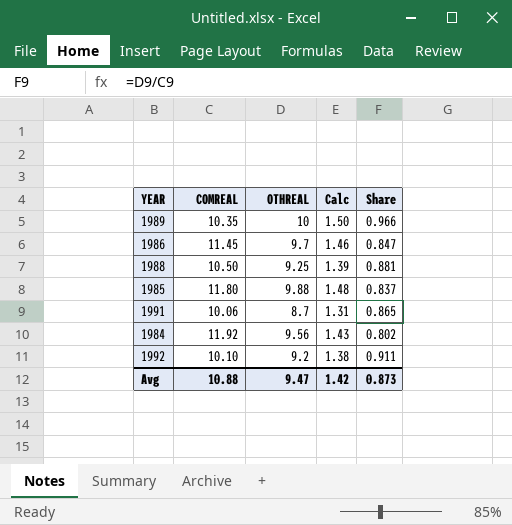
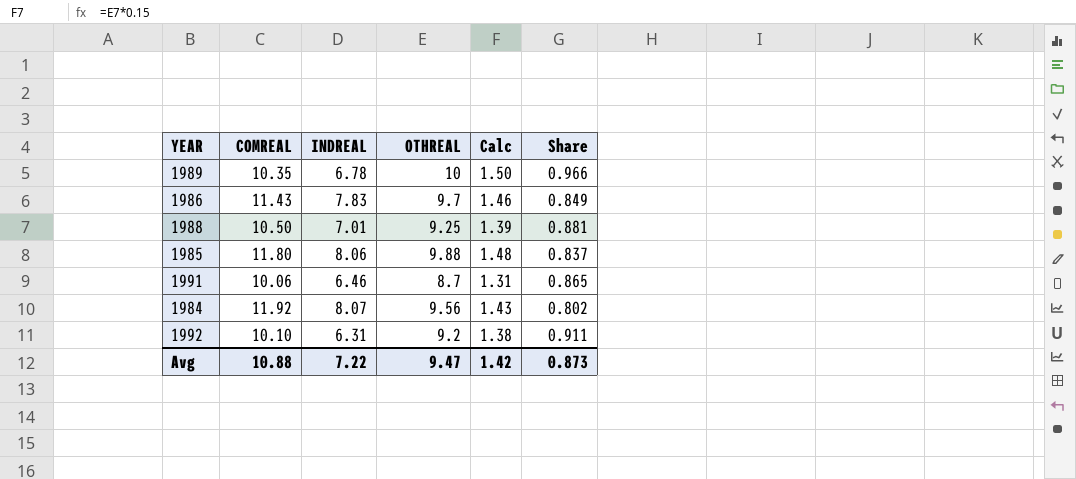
column INDREAL | position: none -> 3
1986 | COMREAL: 11.45 -> 11.43
1986 | Share: 0.847 -> 0.849

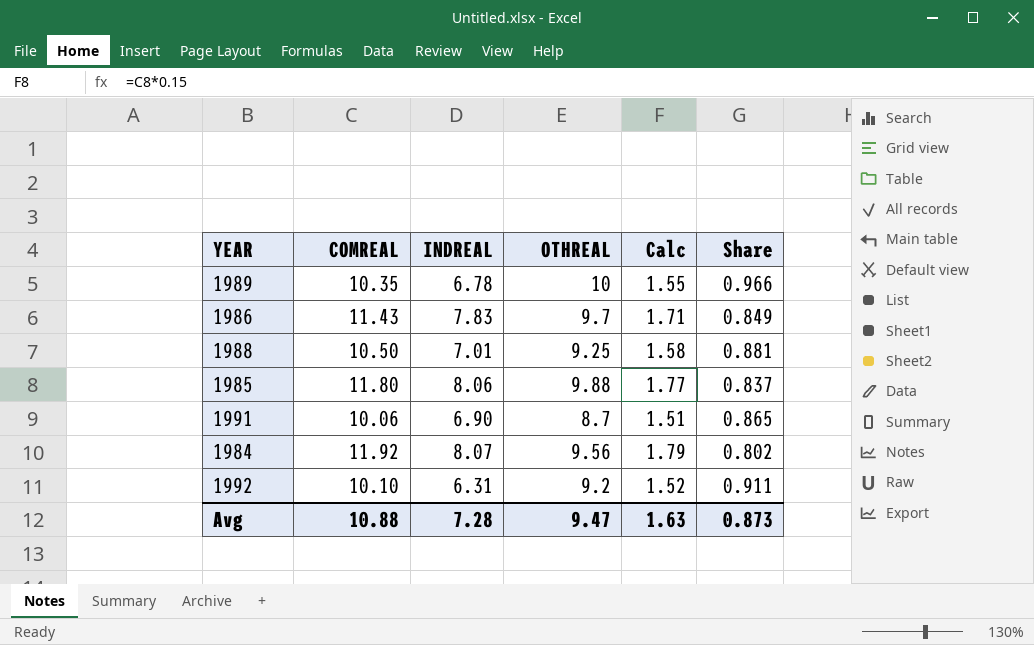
column Calc | formula: [OTHREAL] * 0.15 -> [COMREAL] * 0.15
1991 | INDREAL: 6.46 -> 6.90
Avg | INDREAL: 7.22 -> 7.28
Avg | Calc: 1.42 -> 1.63

